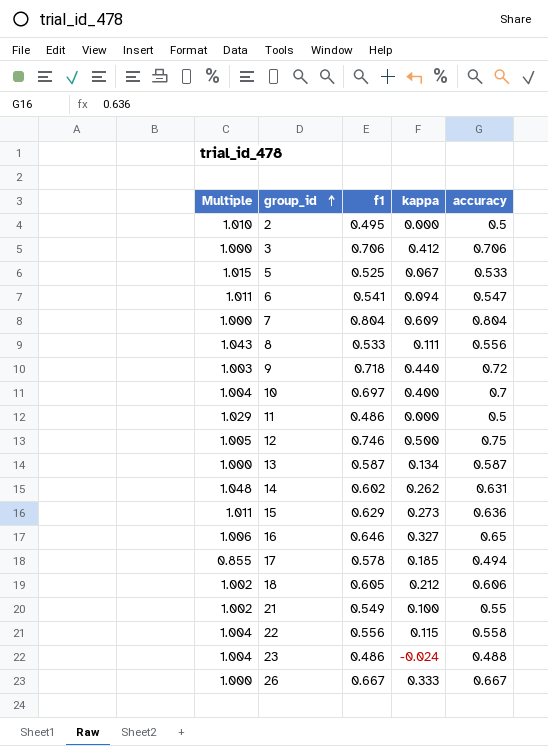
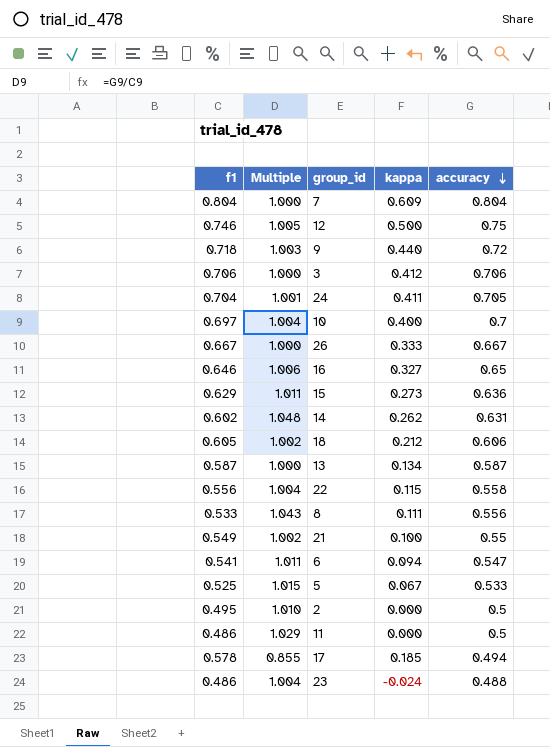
row order: group_id ascending -> accuracy descending
column f1 | position: 3 -> 1
row 24: none -> 0.704 | 1.001 | 0.411 | 0.705

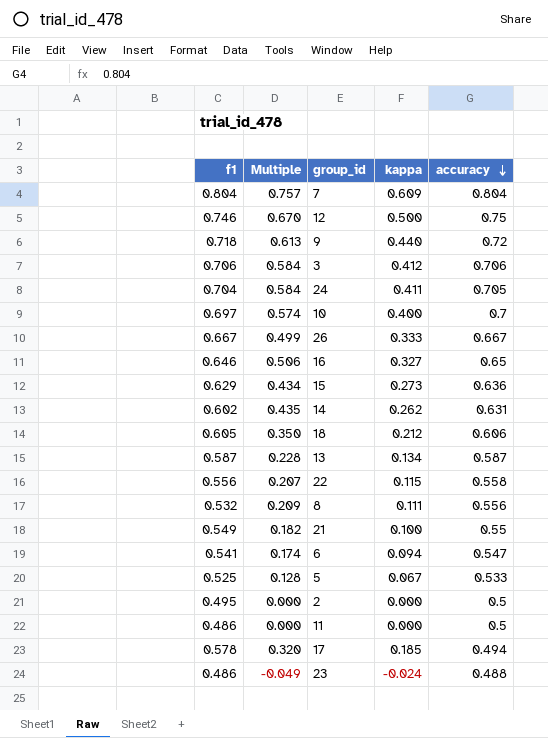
column Multiple | formula: [accuracy] / [f1] -> [kappa] / [f1]
8 | f1: 0.533 -> 0.532

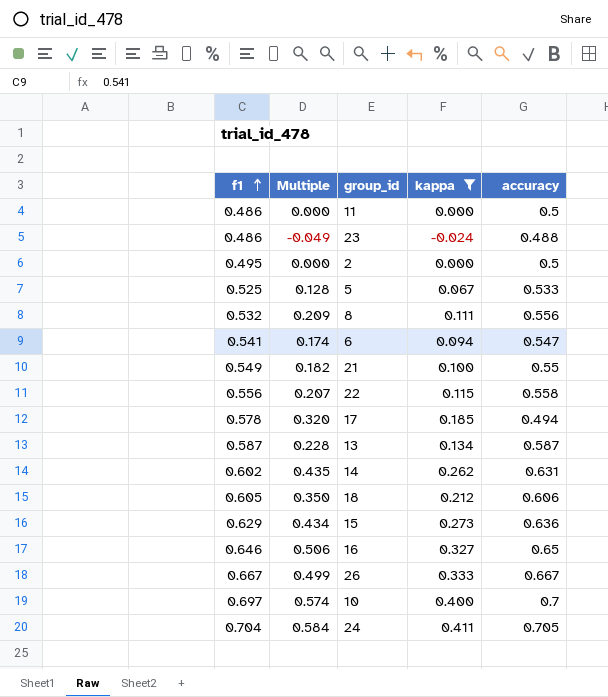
filter: none -> kappa <= 0.411
row order: accuracy descending -> f1 ascending

